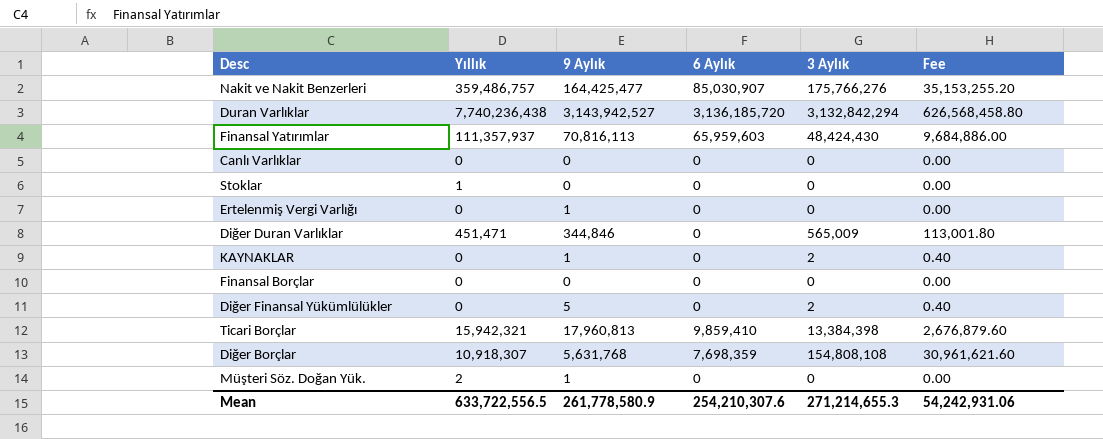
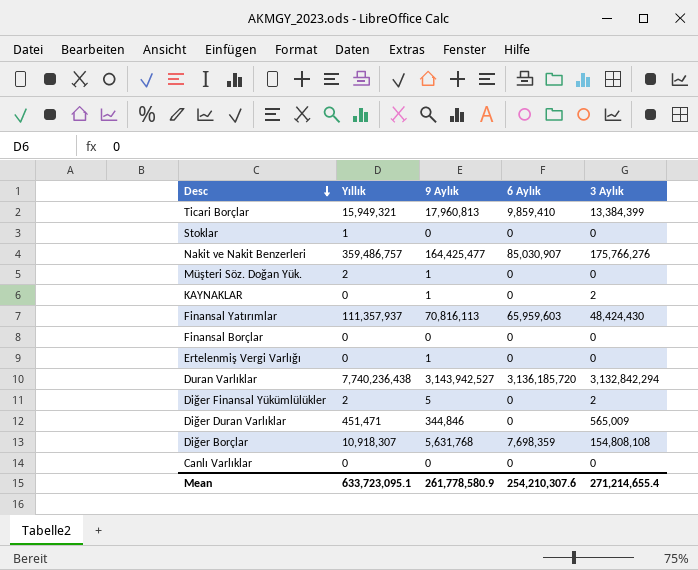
row order: none -> Desc descending
column Fee | formula: [3 Aylık] * 0.2 -> none
Ticari Borçlar | Yıllık: 15,942,321 -> 15,949,321
Ticari Borçlar | 3 Aylık: 13,384,398 -> 13,384,399
Diğer Finansal Yükümlülükler | Yıllık: 0 -> 2
Mean | Yıllık: 633,722,556.5 -> 633,723,095.1
Mean | 3 Aylık: 271,214,655.3 -> 271,214,655.4

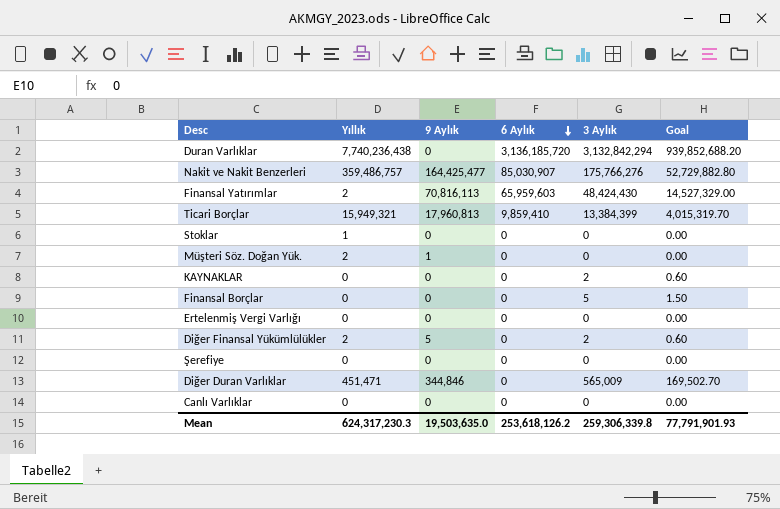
row order: Desc descending -> 6 Aylık descending
column Goal | formula: none -> [3 Aylık] * 0.3
row Diğer Borçlar: 10,918,307 | 5,631,768 | 7,698,359 | 154,808,108 -> none
Duran Varlıklar | 9 Aylık: 3,143,942,527 -> 0
Finansal Yatırımlar | Yıllık: 111,357,937 -> 2
KAYNAKLAR | 9 Aylık: 1 -> 0
Finansal Borçlar | 3 Aylık: 0 -> 5
Ertelenmiş Vergi Varlığı | 9 Aylık: 1 -> 0
row Şerefiye: none -> 0 | 0 | 0 | 0 | 0.00
Mean | Yıllık: 633,723,095.1 -> 624,317,230.3
Mean | 9 Aylık: 261,778,580.9 -> 19,503,635.0
Mean | 6 Aylık: 254,210,307.6 -> 253,618,126.2
Mean | 3 Aylık: 271,214,655.4 -> 259,306,339.8

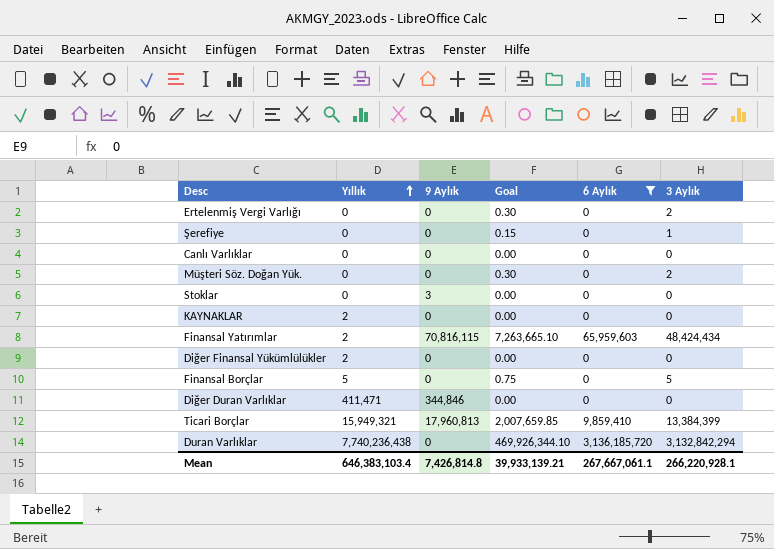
filter: none -> 6 Aylık != 85,030,907
row order: 6 Aylık descending -> Yıllık ascending
column Goal | formula: [3 Aylık] * 0.3 -> [3 Aylık] * 0.15
column Goal | position: 6 -> 4
Ertelenmiş Vergi Varlığı | 3 Aylık: 0 -> 2
Şerefiye | 3 Aylık: 0 -> 1
Müşteri Söz. Doğan Yük. | Yıllık: 2 -> 0
Müşteri Söz. Doğan Yük. | 9 Aylık: 1 -> 0
Müşteri Söz. Doğan Yük. | 3 Aylık: 0 -> 2
Stoklar | Yıllık: 1 -> 0
Stoklar | 9 Aylık: 0 -> 3
KAYNAKLAR | Yıllık: 0 -> 2
KAYNAKLAR | 3 Aylık: 2 -> 0
Finansal Yatırımlar | 9 Aylık: 70,816,113 -> 70,816,115
Finansal Yatırımlar | 3 Aylık: 48,424,430 -> 48,424,434
Diğer Finansal Yükümlülükler | 9 Aylık: 5 -> 0
Diğer Finansal Yükümlülükler | 3 Aylık: 2 -> 0
Finansal Borçlar | Yıllık: 0 -> 5
Diğer Duran Varlıklar | Yıllık: 451,471 -> 411,471
Diğer Duran Varlıklar | 3 Aylık: 565,009 -> 0
Mean | Yıllık: 624,317,230.3 -> 646,383,103.4
Mean | 9 Aylık: 19,503,635.0 -> 7,426,814.8
Mean | Goal: 77,791,901.93 -> 39,933,139.21
Mean | 6 Aylık: 253,618,126.2 -> 267,667,061.1
Mean | 3 Aylık: 259,306,339.8 -> 266,220,928.1

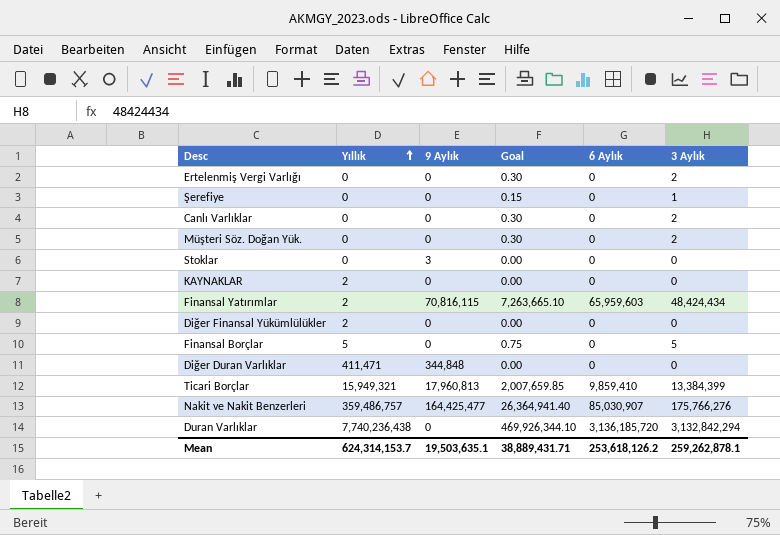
filter: 6 Aylık != 85,030,907 -> none
Canlı Varlıklar | Goal: 0.00 -> 0.30
Canlı Varlıklar | 3 Aylık: 0 -> 2
Diğer Duran Varlıklar | 9 Aylık: 344,846 -> 344,848
Mean | Yıllık: 646,383,103.4 -> 624,314,153.7
Mean | 9 Aylık: 7,426,814.8 -> 19,503,635.1
Mean | Goal: 39,933,139.21 -> 38,889,431.71
Mean | 6 Aylık: 267,667,061.1 -> 253,618,126.2
Mean | 3 Aylık: 266,220,928.1 -> 259,262,878.1

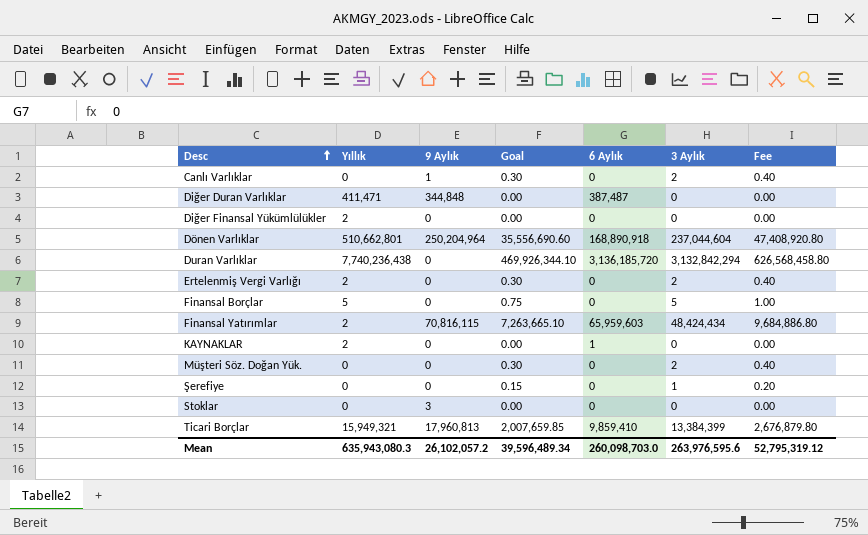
row order: Yıllık ascending -> Desc ascending
column Fee | formula: none -> [3 Aylık] * 0.2
row Nakit ve Nakit Benzerleri: 359,486,757 | 164,425,477 | 26,364,941.40 | 85,030,907 | 175,766,276 -> none
Canlı Varlıklar | 9 Aylık: 0 -> 1
Diğer Duran Varlıklar | 6 Aylık: 0 -> 387,487
row Dönen Varlıklar: none -> 510,662,801 | 250,204,964 | 35,556,690.60 | 168,890,918 | 237,044,604 | 47,408,920.80
Ertelenmiş Vergi Varlığı | Yıllık: 0 -> 2
KAYNAKLAR | 6 Aylık: 0 -> 1
Mean | Yıllık: 624,314,153.7 -> 635,943,080.3
Mean | 9 Aylık: 19,503,635.1 -> 26,102,057.2
Mean | Goal: 38,889,431.71 -> 39,596,489.34
Mean | 6 Aylık: 253,618,126.2 -> 260,098,703.0
Mean | 3 Aylık: 259,262,878.1 -> 263,976,595.6

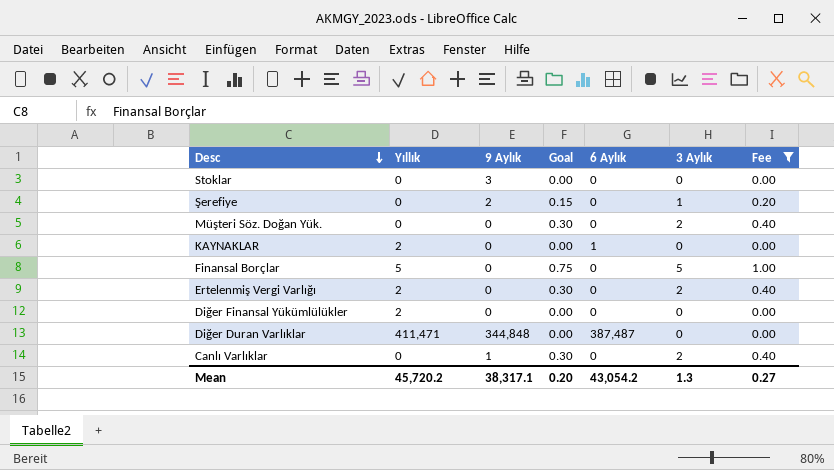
filter: none -> Fee <= 1.00
row order: Desc ascending -> Desc descending
Şerefiye | 9 Aylık: 0 -> 2
Mean | Yıllık: 635,943,080.3 -> 45,720.2
Mean | 9 Aylık: 26,102,057.2 -> 38,317.1
Mean | Goal: 39,596,489.34 -> 0.20
Mean | 6 Aylık: 260,098,703.0 -> 43,054.2
Mean | 3 Aylık: 263,976,595.6 -> 1.3
Mean | Fee: 52,795,319.12 -> 0.27

